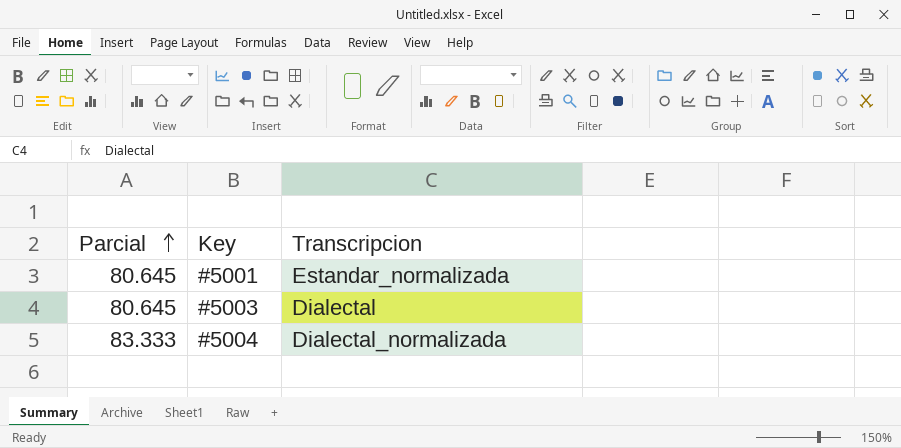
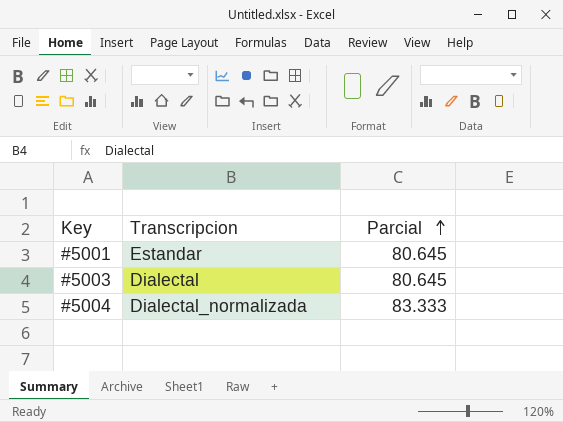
column Parcial | position: 1 -> 3
#5001 | Transcripcion: Estandar_normalizada -> Estandar

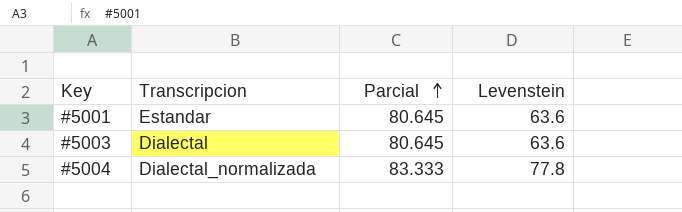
column Levenstein | position: none -> 4

